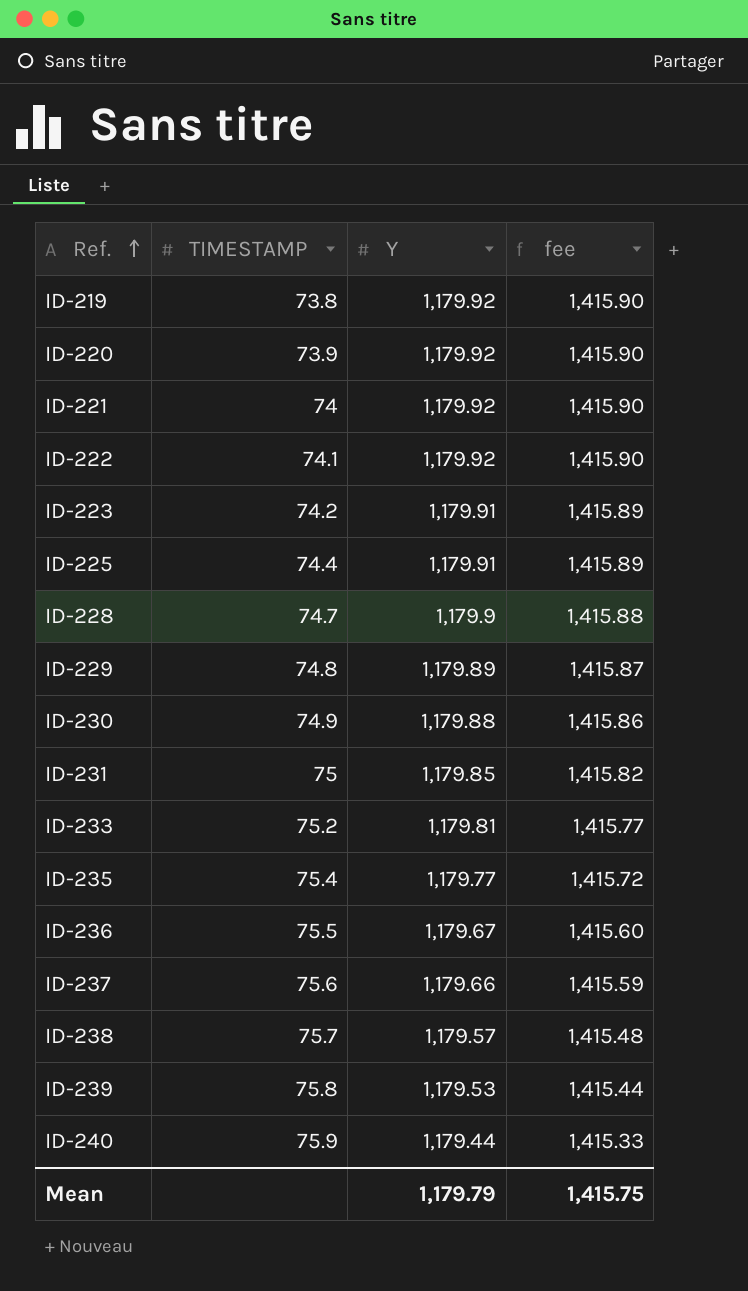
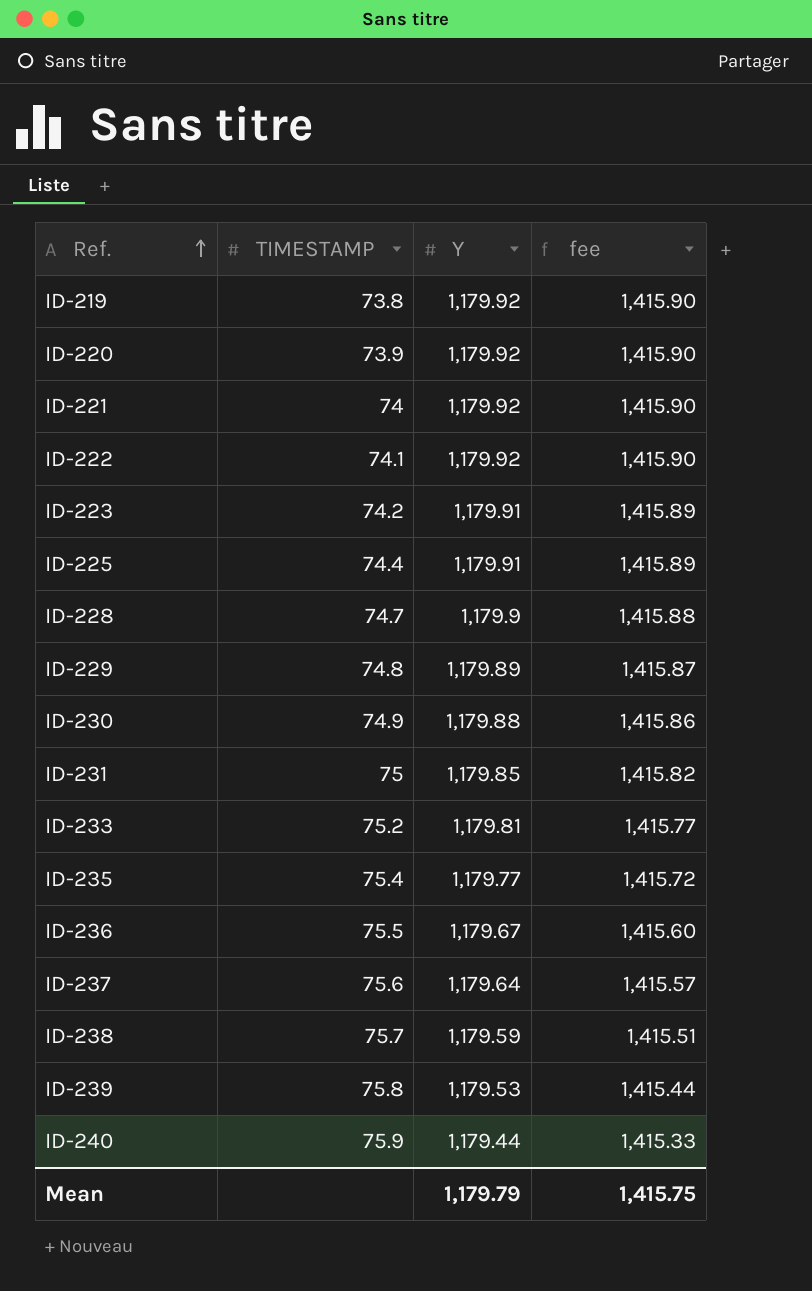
ID-237 | Y: 1,179.66 -> 1,179.64
ID-237 | fee: 1,415.59 -> 1,415.57
ID-238 | Y: 1,179.57 -> 1,179.59
ID-238 | fee: 1,415.48 -> 1,415.51

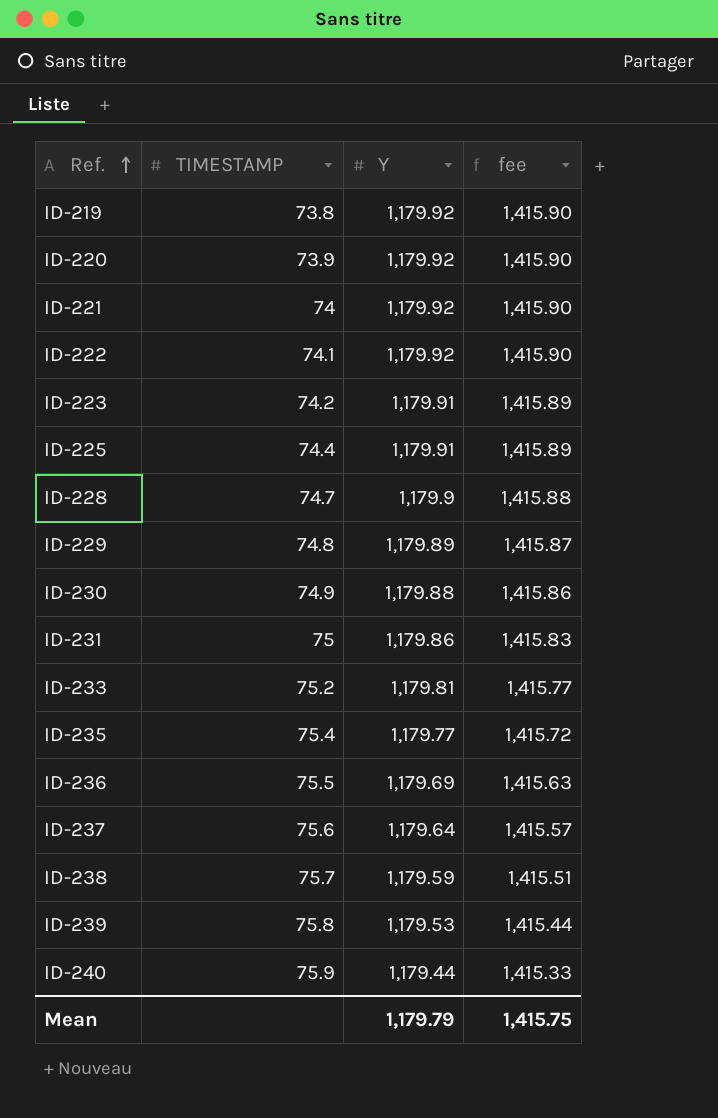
ID-231 | Y: 1,179.85 -> 1,179.86
ID-231 | fee: 1,415.82 -> 1,415.83
ID-236 | Y: 1,179.67 -> 1,179.69
ID-236 | fee: 1,415.60 -> 1,415.63

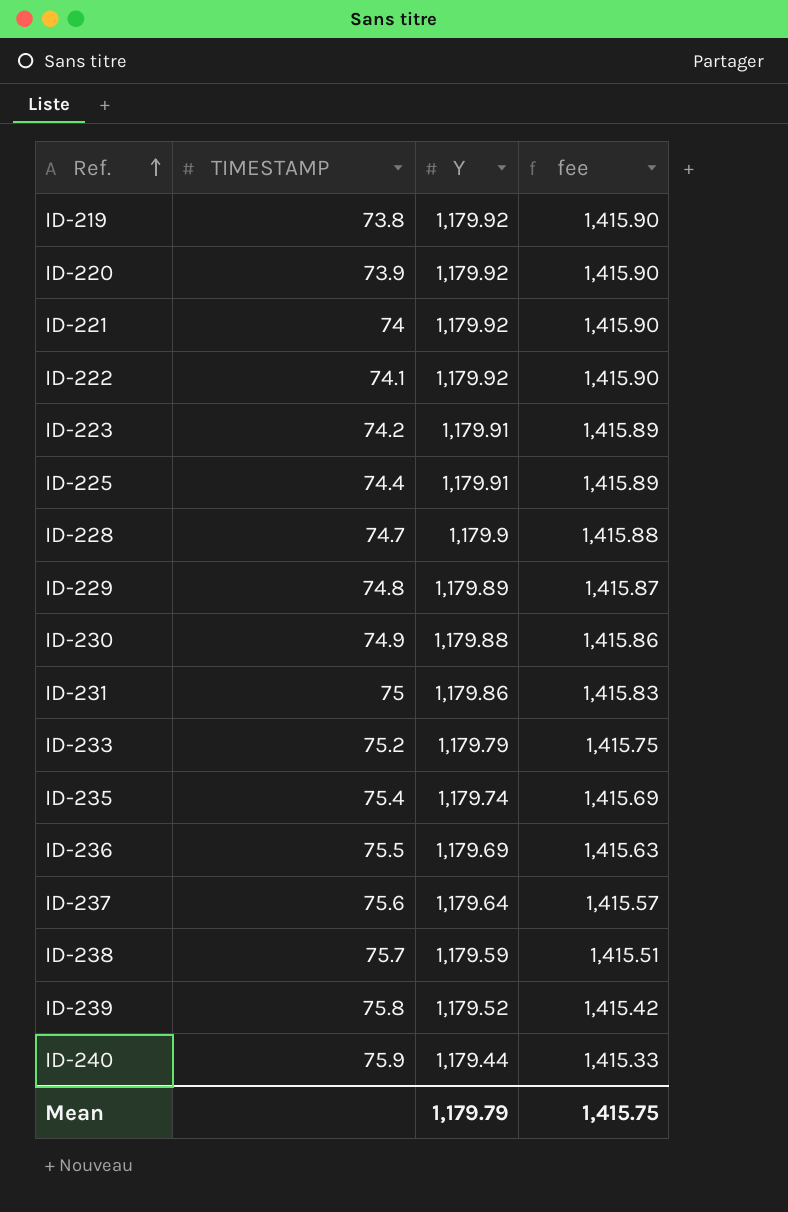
ID-233 | Y: 1,179.81 -> 1,179.79
ID-233 | fee: 1,415.77 -> 1,415.75
ID-235 | Y: 1,179.77 -> 1,179.74
ID-235 | fee: 1,415.72 -> 1,415.69
ID-239 | Y: 1,179.53 -> 1,179.52
ID-239 | fee: 1,415.44 -> 1,415.42

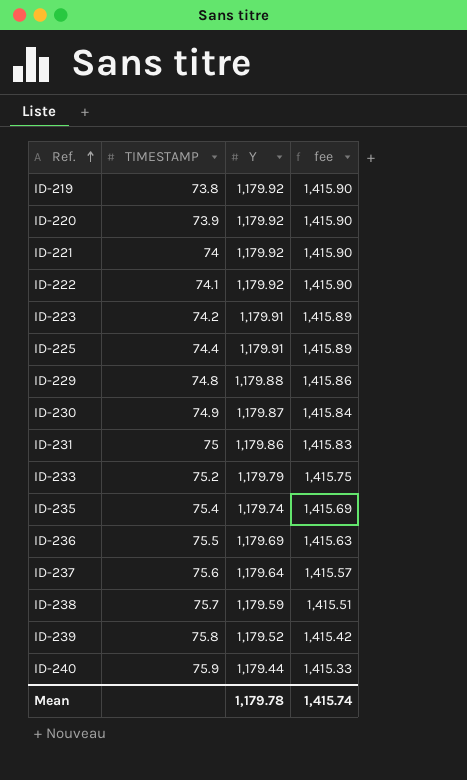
row ID-228: 74.7 | 1,179.9 | 1,415.88 -> none
ID-229 | Y: 1,179.89 -> 1,179.88
ID-229 | fee: 1,415.87 -> 1,415.86
ID-230 | Y: 1,179.88 -> 1,179.87
ID-230 | fee: 1,415.86 -> 1,415.84
Mean | Y: 1,179.79 -> 1,179.78
Mean | fee: 1,415.75 -> 1,415.74

